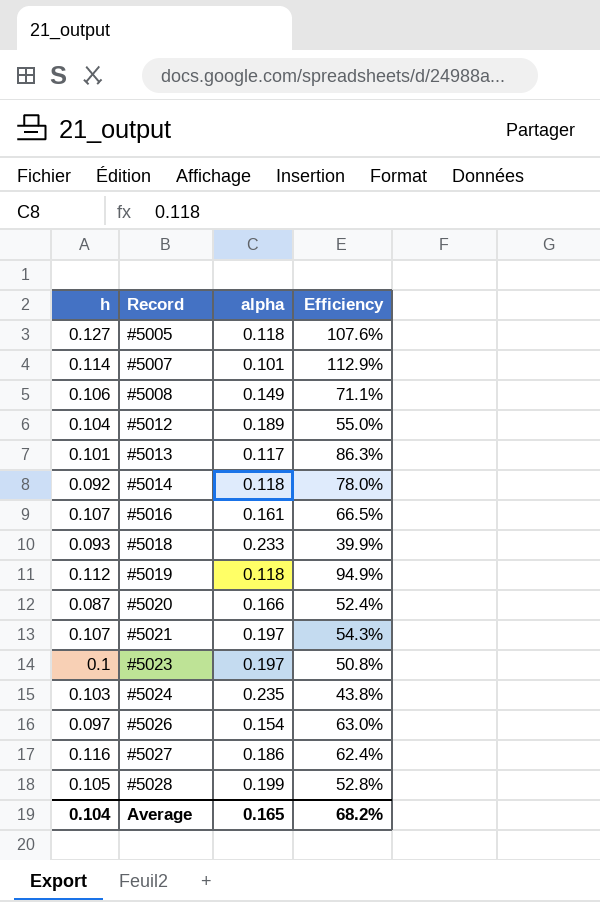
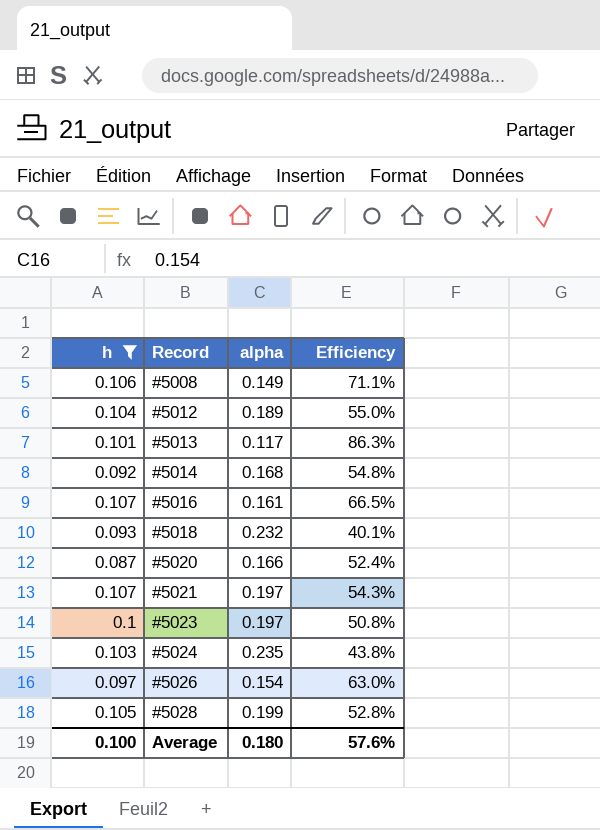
filter: none -> h <= 0.107
#5014 | alpha: 0.118 -> 0.168
#5014 | Efficiency: 78.0% -> 54.8%
#5018 | alpha: 0.233 -> 0.232
#5018 | Efficiency: 39.9% -> 40.1%
Average | h: 0.104 -> 0.100
Average | alpha: 0.165 -> 0.180
Average | Efficiency: 68.2% -> 57.6%

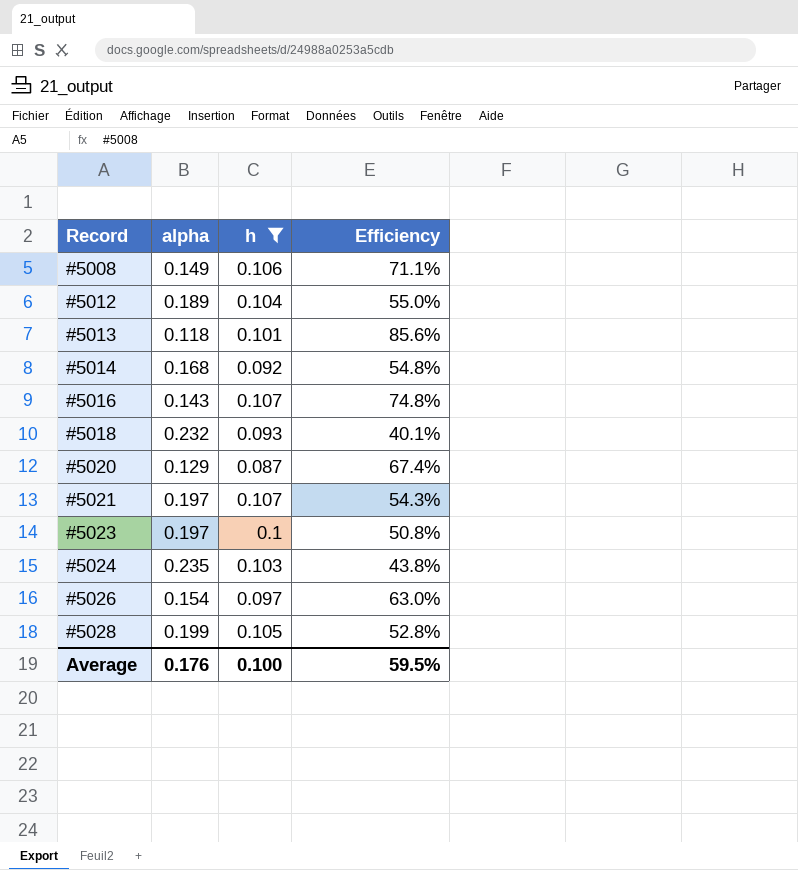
column h | position: 1 -> 3
#5013 | alpha: 0.117 -> 0.118
#5013 | Efficiency: 86.3% -> 85.6%
#5016 | alpha: 0.161 -> 0.143
#5016 | Efficiency: 66.5% -> 74.8%
#5020 | alpha: 0.166 -> 0.129
#5020 | Efficiency: 52.4% -> 67.4%
Average | alpha: 0.180 -> 0.176
Average | Efficiency: 57.6% -> 59.5%

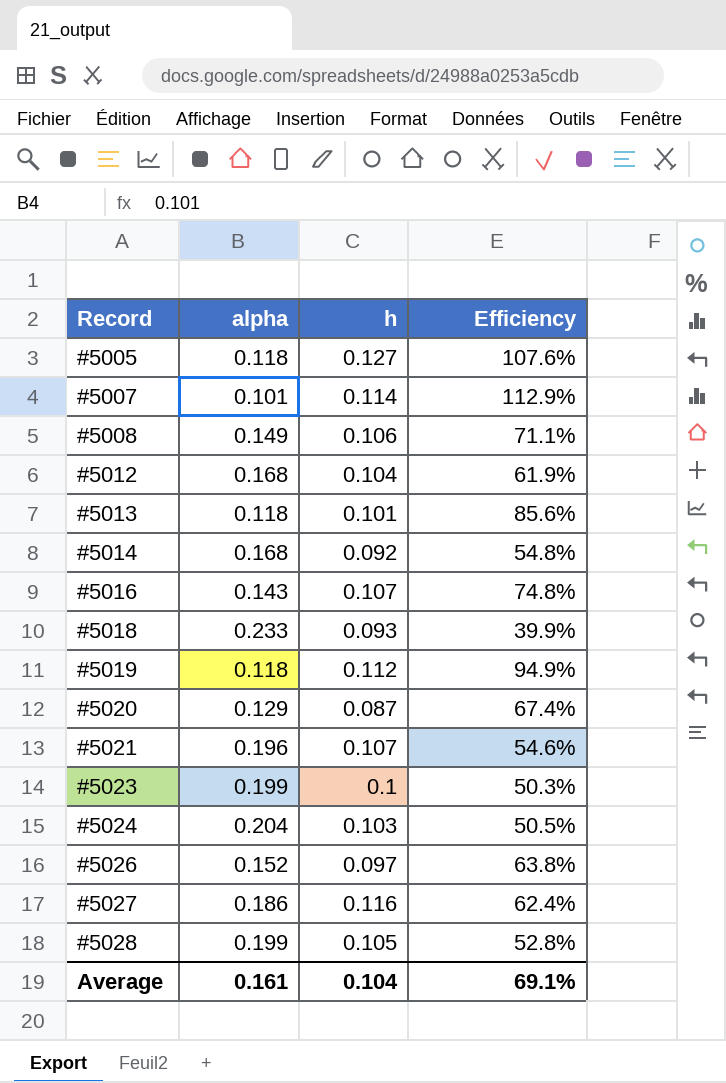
filter: h <= 0.107 -> none
#5012 | alpha: 0.189 -> 0.168
#5012 | Efficiency: 55.0% -> 61.9%
#5018 | alpha: 0.232 -> 0.233
#5018 | Efficiency: 40.1% -> 39.9%
#5021 | alpha: 0.197 -> 0.196
#5021 | Efficiency: 54.3% -> 54.6%
#5023 | alpha: 0.197 -> 0.199
#5023 | Efficiency: 50.8% -> 50.3%
#5024 | alpha: 0.235 -> 0.204
#5024 | Efficiency: 43.8% -> 50.5%
#5026 | alpha: 0.154 -> 0.152
#5026 | Efficiency: 63.0% -> 63.8%
Average | alpha: 0.176 -> 0.161
Average | h: 0.100 -> 0.104
Average | Efficiency: 59.5% -> 69.1%

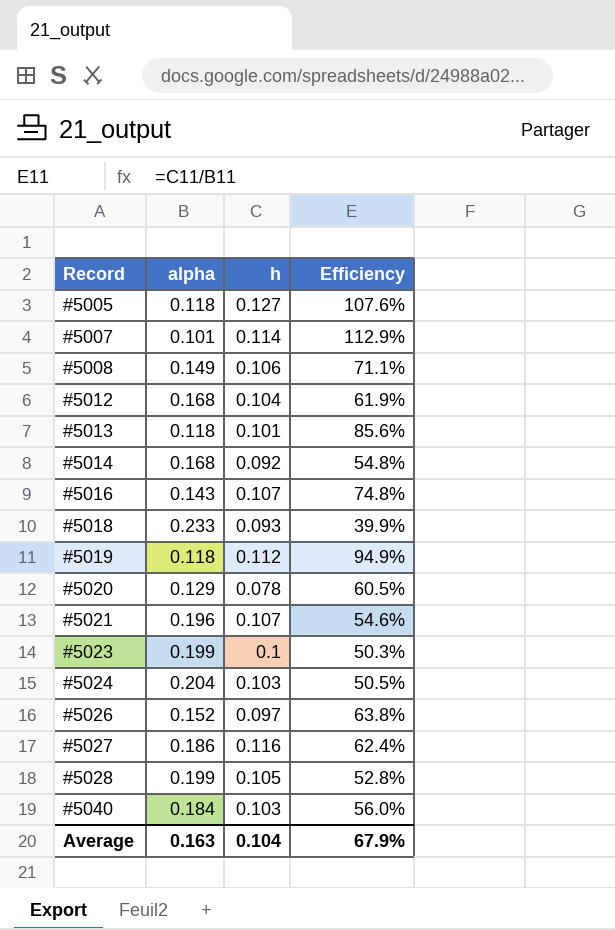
#5020 | h: 0.087 -> 0.078
#5020 | Efficiency: 67.4% -> 60.5%
row #5040: none -> 0.184 | 0.103 | 56.0%
Average | alpha: 0.161 -> 0.163
Average | Efficiency: 69.1% -> 67.9%

